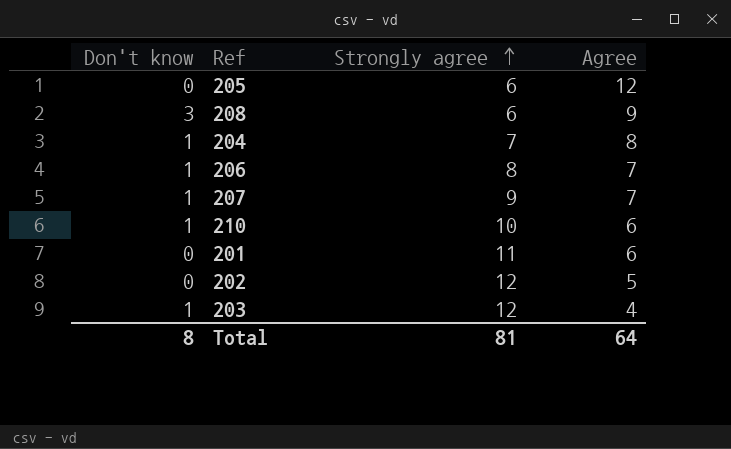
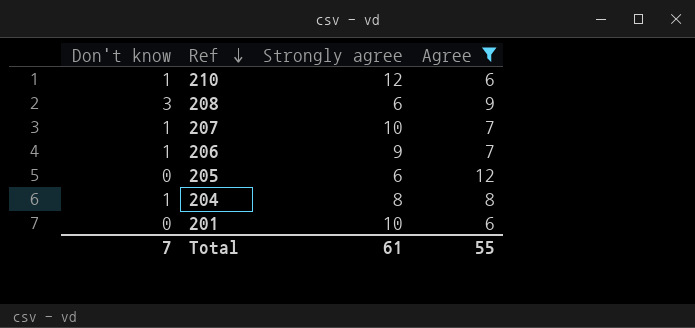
filter: none -> Agree >= 6
row order: Strongly agree ascending -> Ref descending
210 | Strongly agree: 10 -> 12
207 | Strongly agree: 9 -> 10
206 | Strongly agree: 8 -> 9
204 | Strongly agree: 7 -> 8
201 | Strongly agree: 11 -> 10
Total | Don't know: 8 -> 7
Total | Strongly agree: 81 -> 61
Total | Agree: 64 -> 55

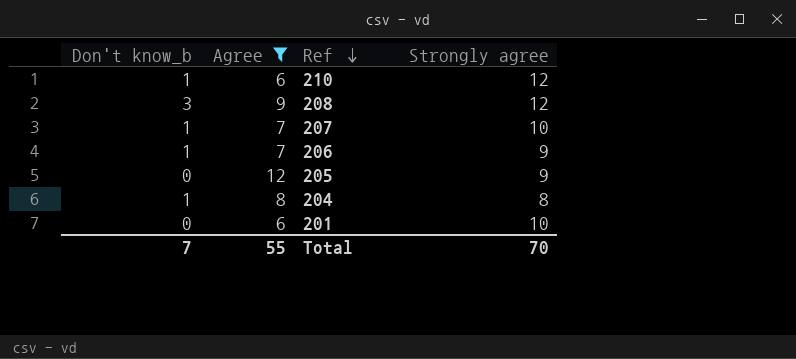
column name: Don't know -> Don't know_b
column Agree | position: 4 -> 2
208 | Strongly agree: 6 -> 12
205 | Strongly agree: 6 -> 9
Total | Strongly agree: 61 -> 70

